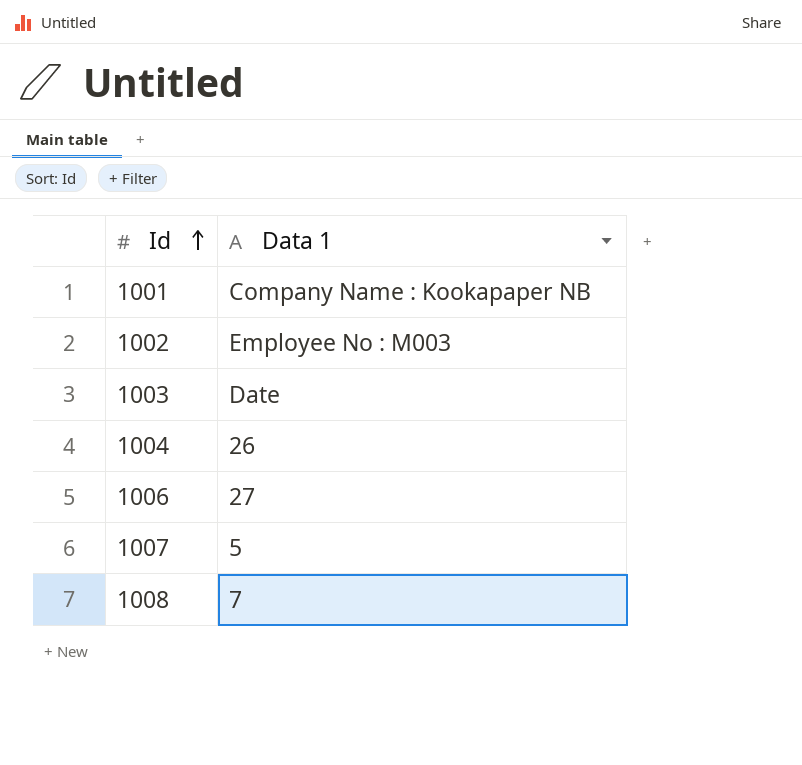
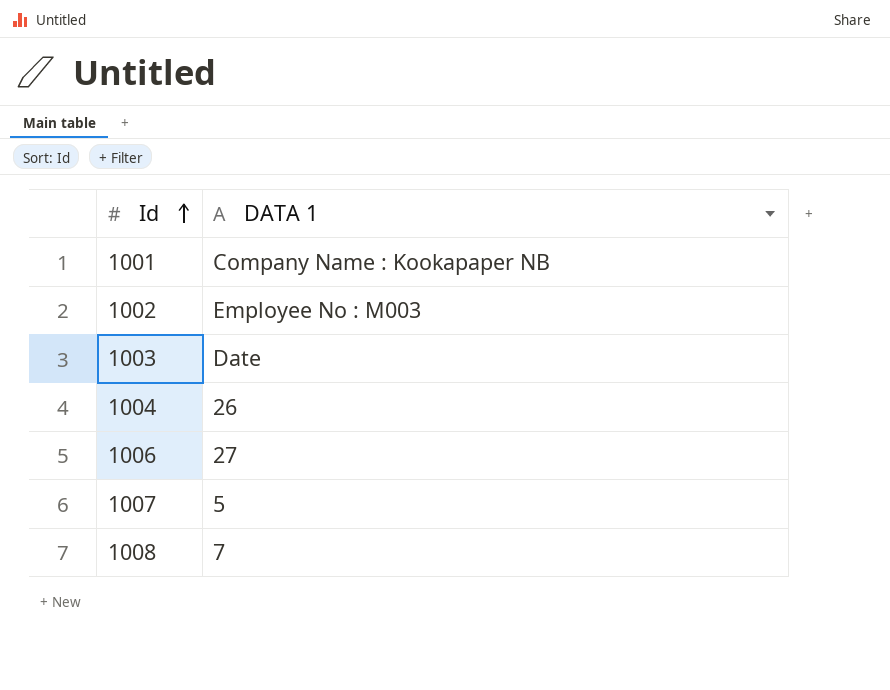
column name: Data 1 -> DATA 1

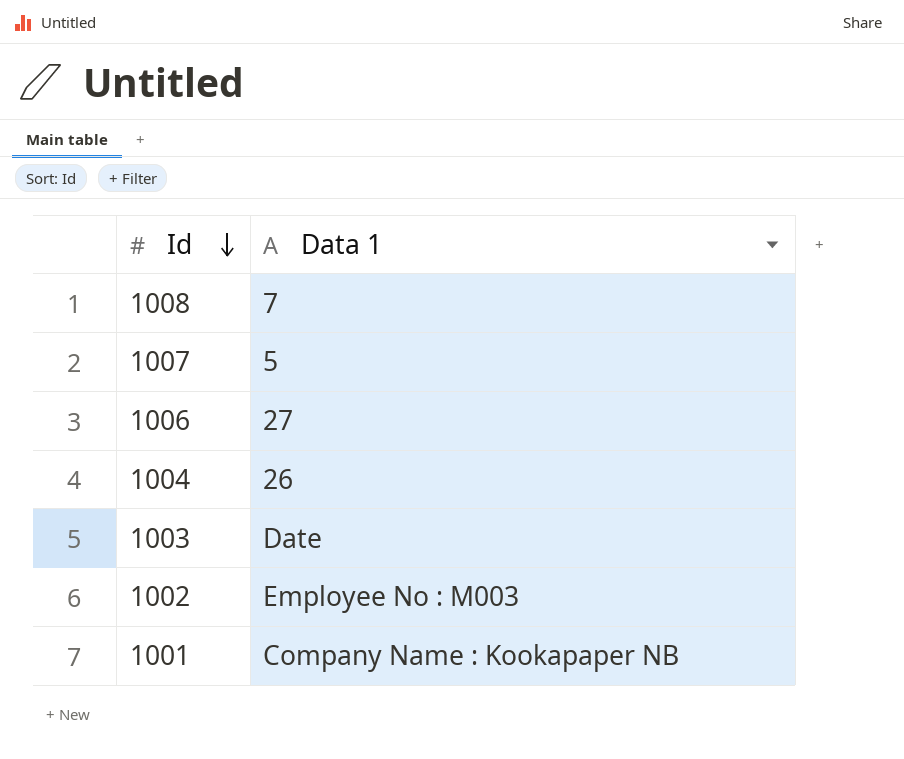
row order: Id ascending -> Id descending
column name: DATA 1 -> Data 1

